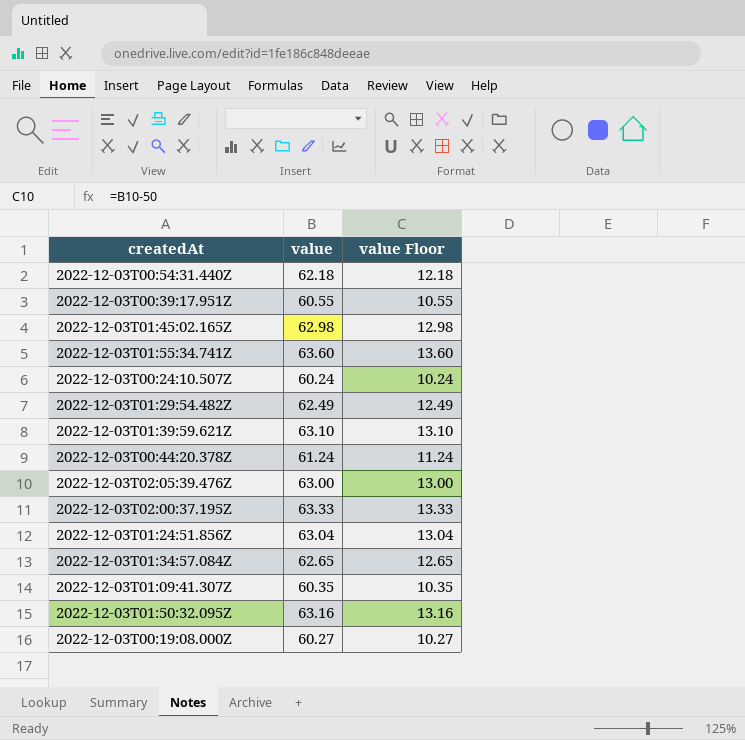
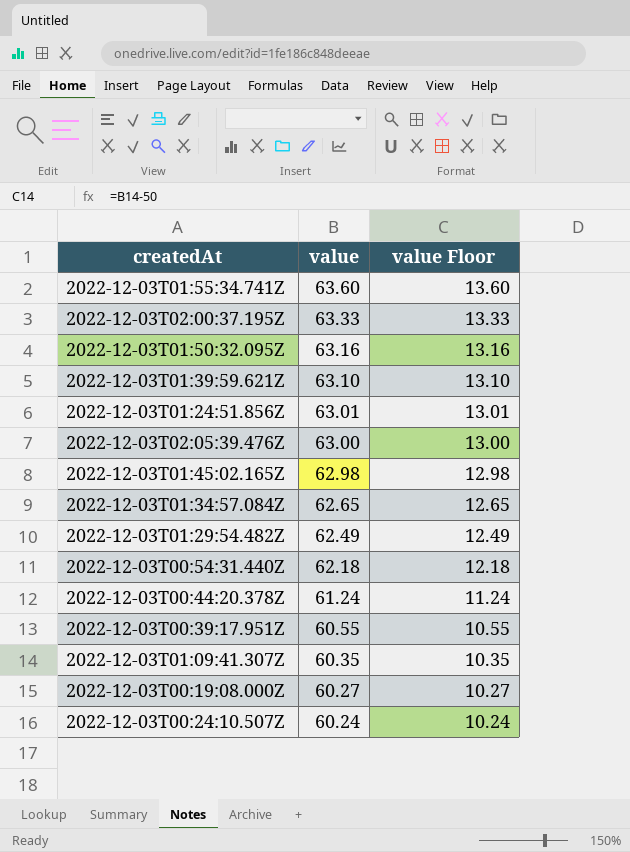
row order: none -> value descending
2022-12-03T01:24:51.856Z | value: 63.04 -> 63.01
2022-12-03T01:24:51.856Z | value Floor: 13.04 -> 13.01

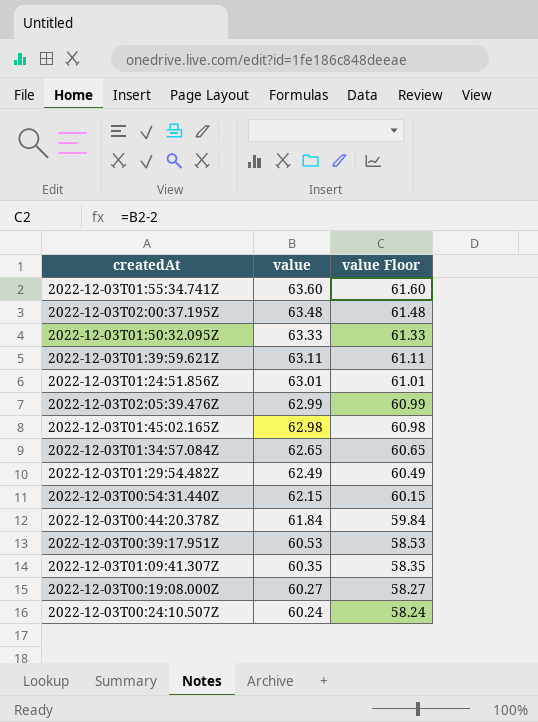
column value Floor | formula: [value] - 50 -> [value] - 2
2022-12-03T02:00:37.195Z | value: 63.33 -> 63.48
2022-12-03T01:50:32.095Z | value: 63.16 -> 63.33
2022-12-03T01:39:59.621Z | value: 63.10 -> 63.11
2022-12-03T02:05:39.476Z | value: 63.00 -> 62.99
2022-12-03T00:54:31.440Z | value: 62.18 -> 62.15
2022-12-03T00:44:20.378Z | value: 61.24 -> 61.84
2022-12-03T00:39:17.951Z | value: 60.55 -> 60.53

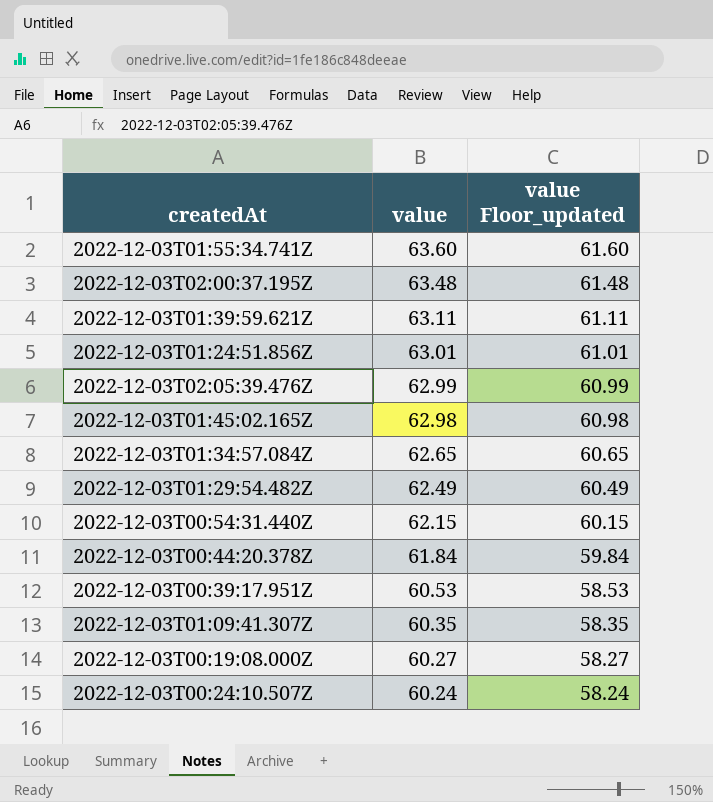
column name: value Floor -> value Floor_updated
row 2022-12-03T01:50:32.095Z: 63.33 | 61.33 -> none

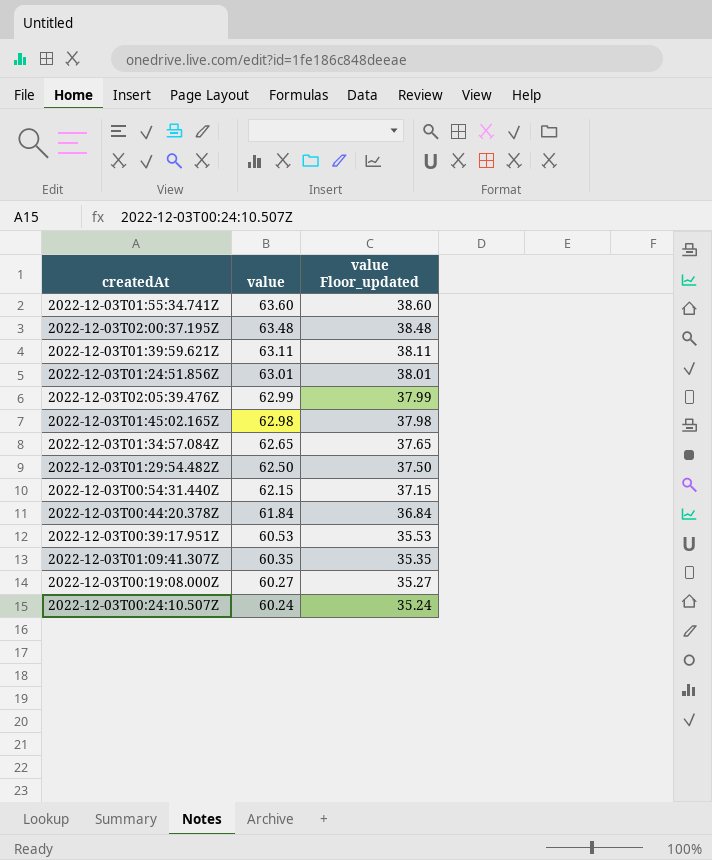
column value Floor_updated | formula: [value] - 2 -> [value] - 25
2022-12-03T01:29:54.482Z | value: 62.49 -> 62.50

